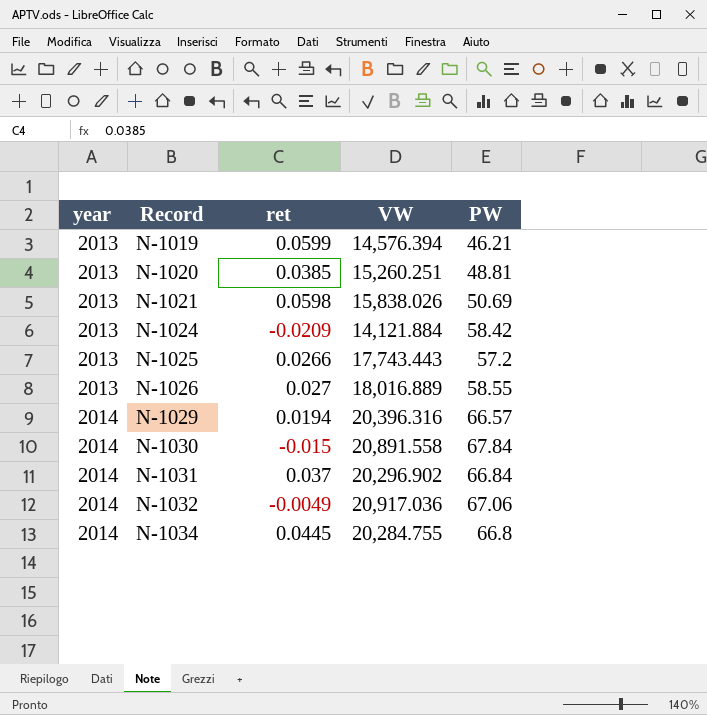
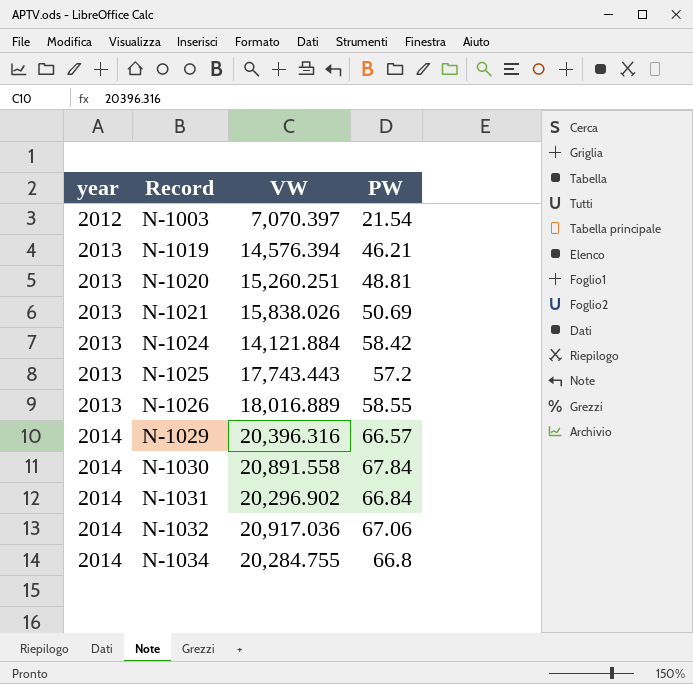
column ret | position: 3 -> none
row N-1003: none -> 2012 | 7,070.397 | 21.54

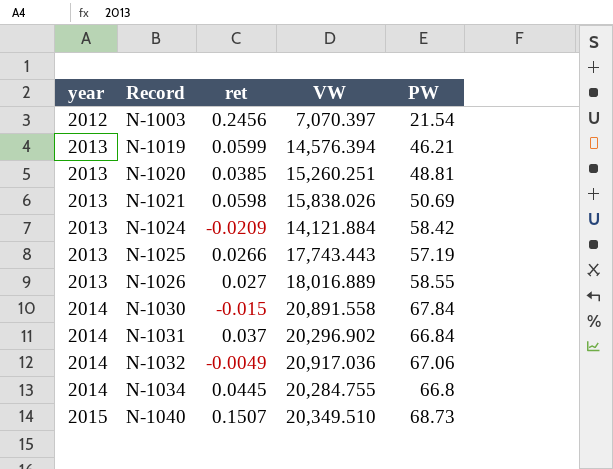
column ret | position: none -> 3
row N-1029: 2014 | 20,396.316 | 66.57 -> none
N-1025 | PW: 57.2 -> 57.19
row N-1040: none -> 2015 | 0.1507 | 20,349.510 | 68.73

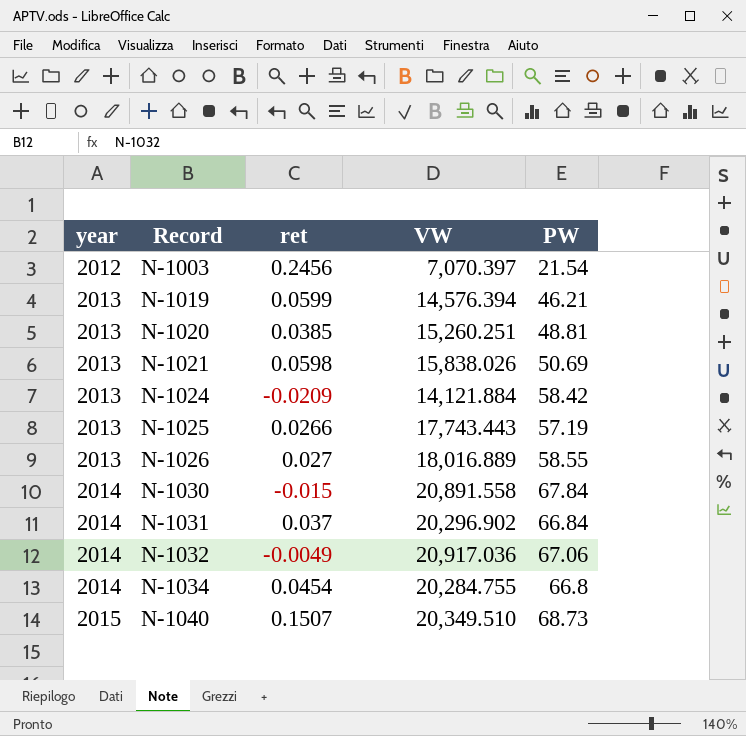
N-1034 | ret: 0.0445 -> 0.0454

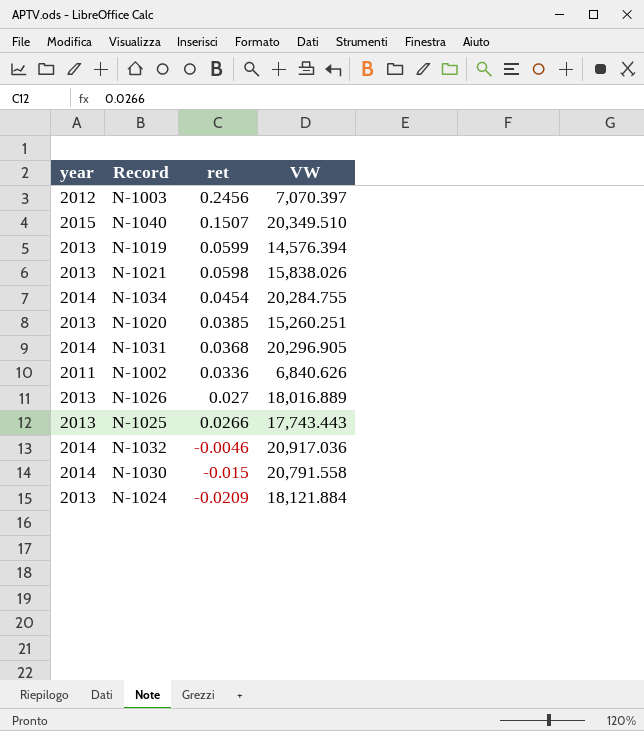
row order: year ascending -> ret descending
column PW | position: 5 -> none
N-1031 | ret: 0.037 -> 0.0368
N-1031 | VW: 20,296.902 -> 20,296.905
row N-1002: none -> 2011 | 0.0336 | 6,840.626
N-1032 | ret: -0.0049 -> -0.0046
N-1030 | VW: 20,891.558 -> 20,791.558
N-1024 | VW: 14,121.884 -> 18,121.884

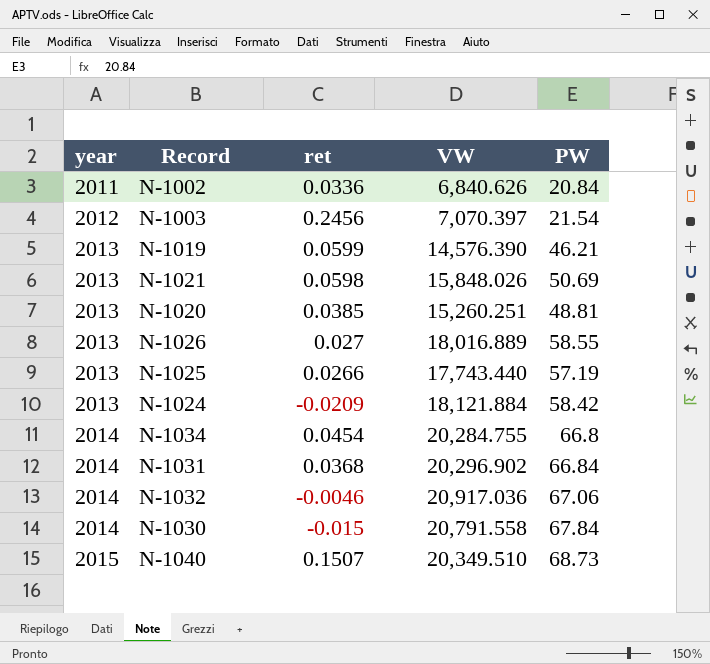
row order: ret descending -> year ascending
column PW | position: none -> 5
N-1019 | VW: 14,576.394 -> 14,576.390
N-1021 | VW: 15,838.026 -> 15,848.026
N-1025 | VW: 17,743.443 -> 17,743.440
N-1031 | VW: 20,296.905 -> 20,296.902

